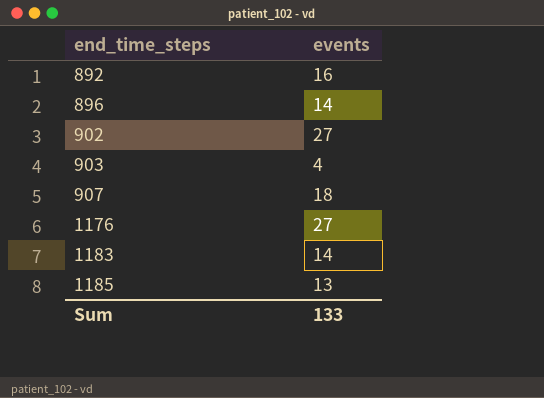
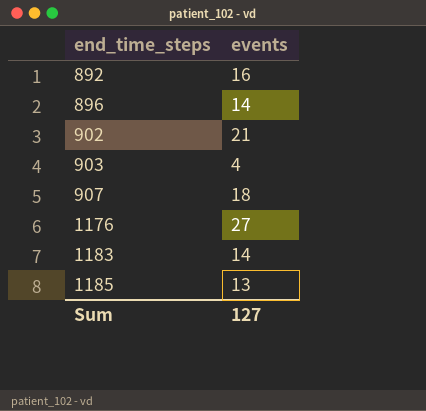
902 | events: 27 -> 21
Sum | events: 133 -> 127

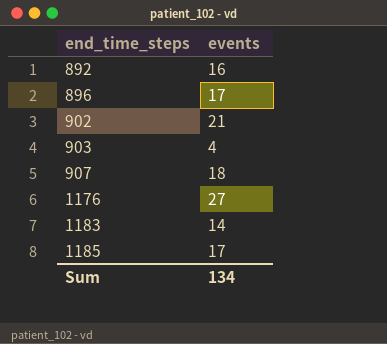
896 | events: 14 -> 17
1185 | events: 13 -> 17
Sum | events: 127 -> 134

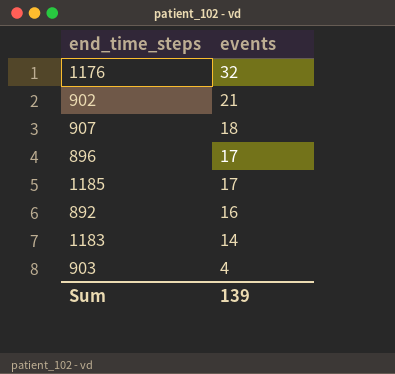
row order: end_time_steps ascending -> events descending
1176 | events: 27 -> 32
Sum | events: 134 -> 139

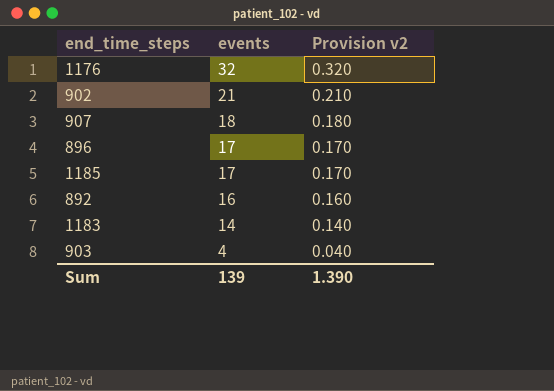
column Provision v2 | formula: none -> [events] * 0.01

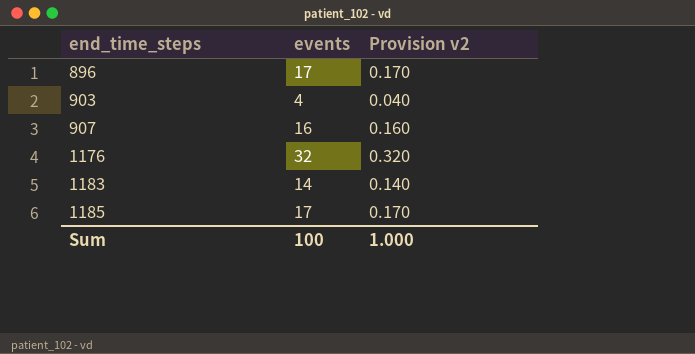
row order: events descending -> end_time_steps ascending
row 902: 21 | 0.210 -> none
row 892: 16 | 0.160 -> none
907 | events: 18 -> 16
907 | Provision v2: 0.180 -> 0.160
Sum | events: 139 -> 100
Sum | Provision v2: 1.390 -> 1.000

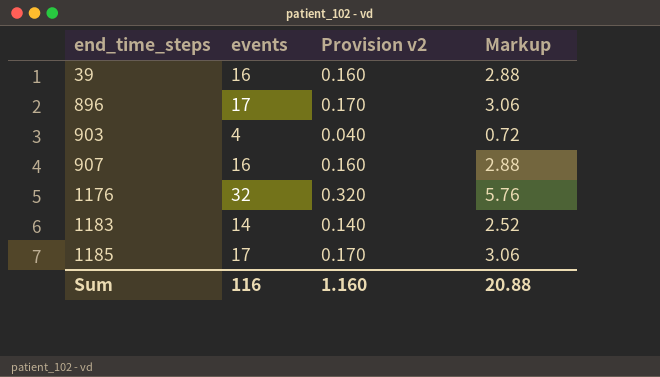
column Markup | formula: none -> [events] * 0.18
row 39: none -> 16 | 0.160 | 2.88
Sum | events: 100 -> 116
Sum | Provision v2: 1.000 -> 1.160

